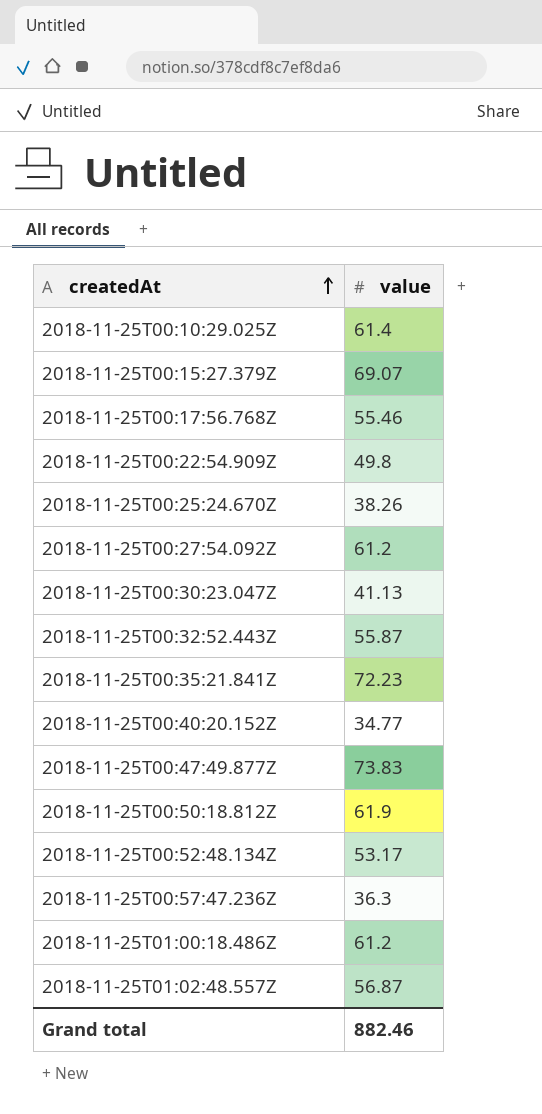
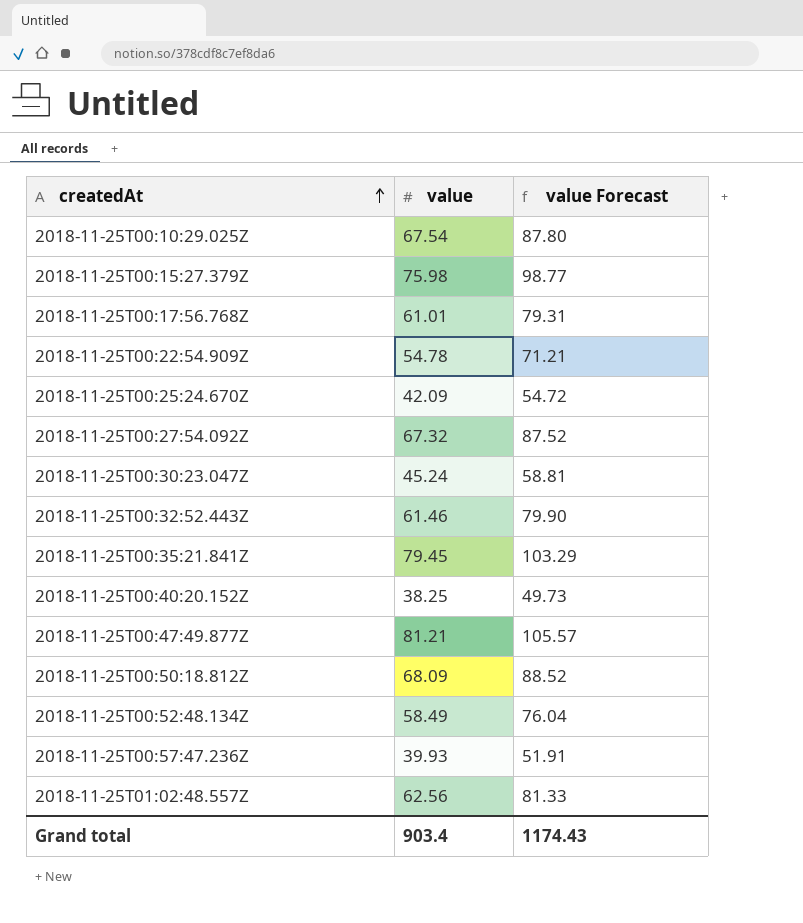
column value Forecast | formula: none -> [value] * 1.3
row 2018-11-25T01:00:18.486Z: 61.2 -> none
2018-11-25T00:10:29.025Z | value: 61.4 -> 67.54
2018-11-25T00:15:27.379Z | value: 69.07 -> 75.98
2018-11-25T00:17:56.768Z | value: 55.46 -> 61.01
2018-11-25T00:22:54.909Z | value: 49.8 -> 54.78
2018-11-25T00:25:24.670Z | value: 38.26 -> 42.09
2018-11-25T00:27:54.092Z | value: 61.2 -> 67.32
2018-11-25T00:30:23.047Z | value: 41.13 -> 45.24
2018-11-25T00:32:52.443Z | value: 55.87 -> 61.46
2018-11-25T00:35:21.841Z | value: 72.23 -> 79.45
2018-11-25T00:40:20.152Z | value: 34.77 -> 38.25
2018-11-25T00:47:49.877Z | value: 73.83 -> 81.21
2018-11-25T00:50:18.812Z | value: 61.9 -> 68.09
2018-11-25T00:52:48.134Z | value: 53.17 -> 58.49
2018-11-25T00:57:47.236Z | value: 36.3 -> 39.93
2018-11-25T01:02:48.557Z | value: 56.87 -> 62.56
Grand total | value: 882.46 -> 903.4

